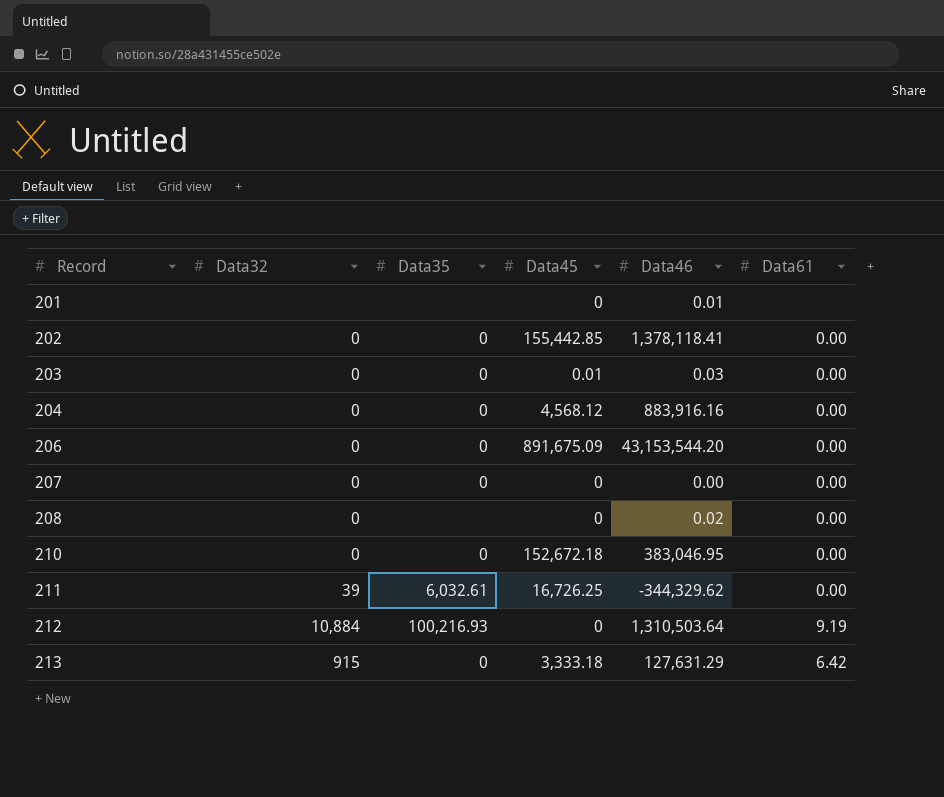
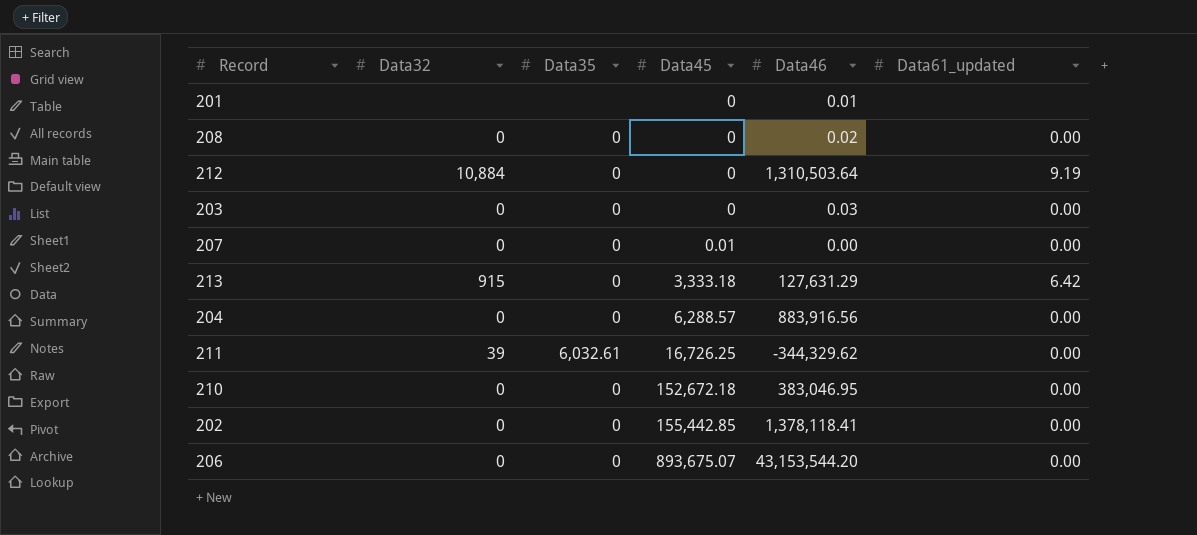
row order: Record ascending -> Data45 ascending
column name: Data61 -> Data61_updated
208 | Data35: none -> 0
212 | Data35: 100,216.93 -> 0
203 | Data45: 0.01 -> 0
207 | Data45: 0 -> 0.01
204 | Data45: 4,568.12 -> 6,288.57
204 | Data46: 883,916.16 -> 883,916.56
206 | Data45: 891,675.09 -> 893,675.07

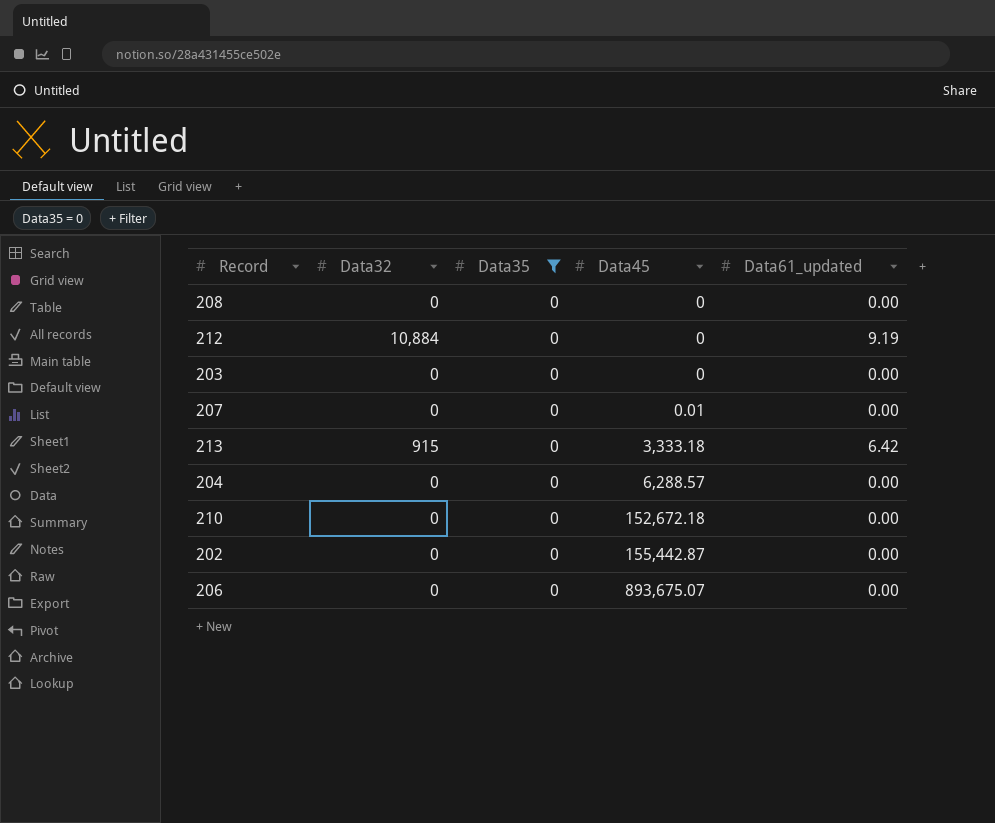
filter: none -> Data35 = 0
column Data46 | position: 5 -> none
202 | Data45: 155,442.85 -> 155,442.87

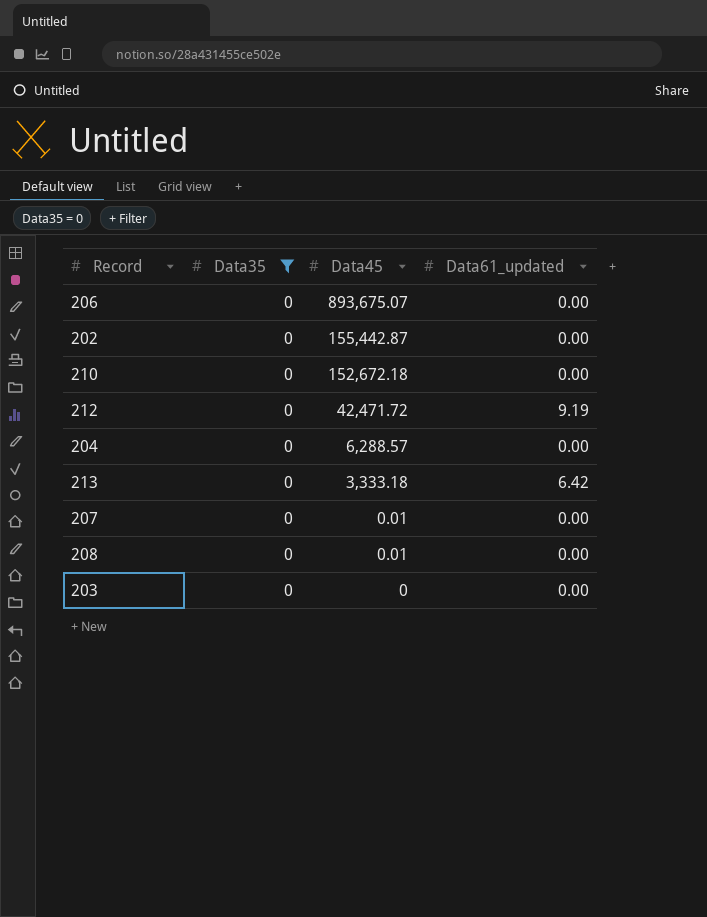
row order: Data45 ascending -> Data45 descending
column Data32 | position: 2 -> none
212 | Data45: 0 -> 42,471.72
208 | Data45: 0 -> 0.01

